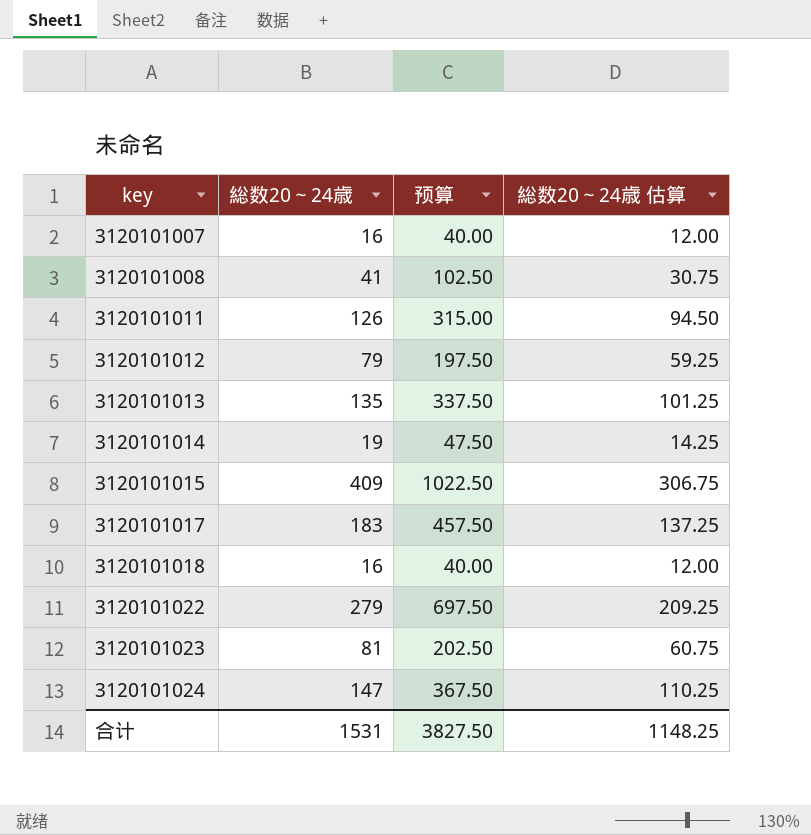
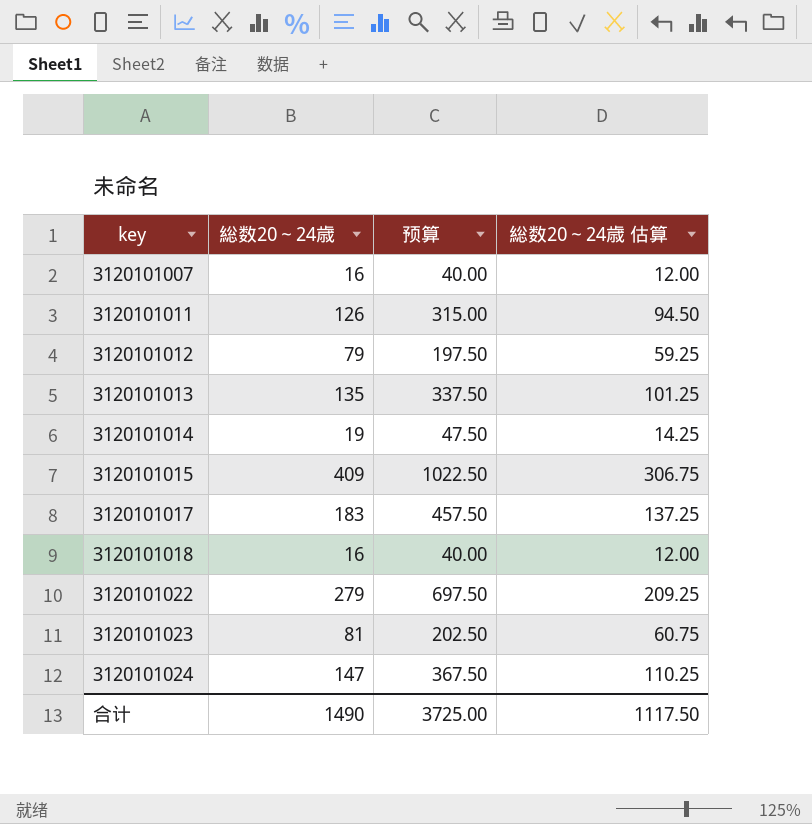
row 3120101008: 41 | 102.50 | 30.75 -> none
合计 | 総数20～24歳: 1531 -> 1490
合计 | 预算: 3827.50 -> 3725.00
合计 | 総数20～24歳 估算: 1148.25 -> 1117.50

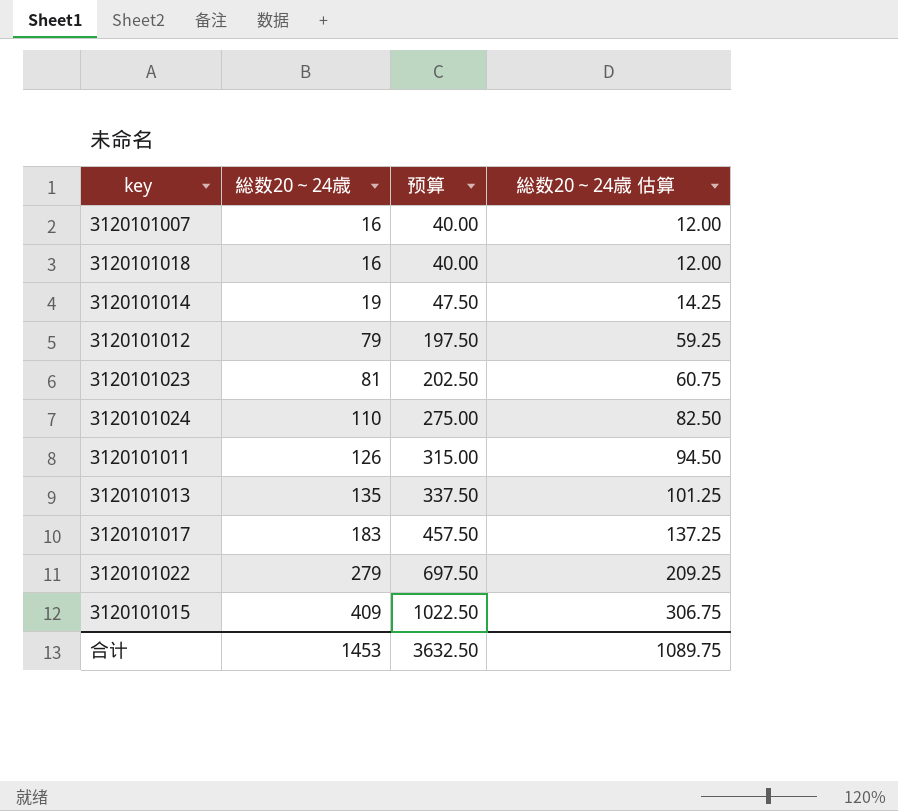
row order: key ascending -> 総数20～24歳 ascending
3120101024 | 総数20～24歳: 147 -> 110
3120101024 | 预算: 367.50 -> 275.00
3120101024 | 総数20～24歳 估算: 110.25 -> 82.50
合计 | 総数20～24歳: 1490 -> 1453
合计 | 预算: 3725.00 -> 3632.50
合计 | 総数20～24歳 估算: 1117.50 -> 1089.75

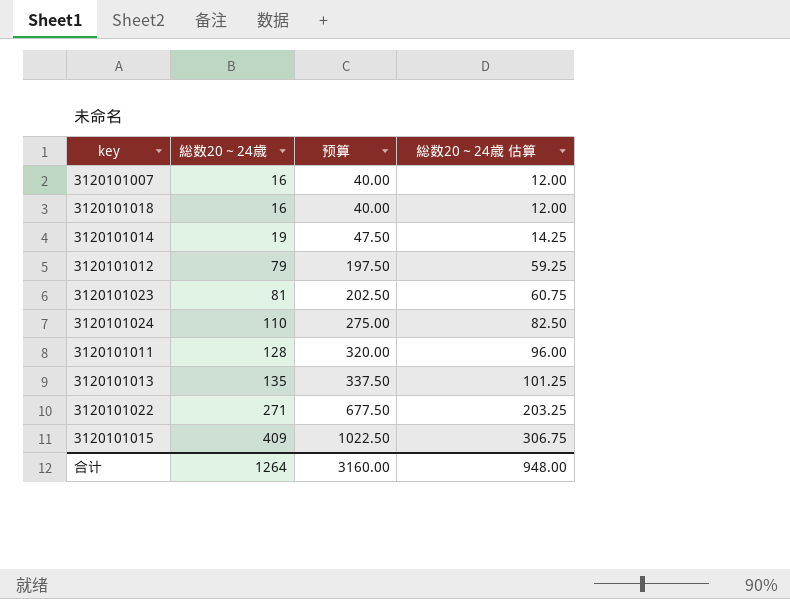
row 3120101017: 183 | 457.50 | 137.25 -> none
3120101011 | 総数20～24歳: 126 -> 128
3120101011 | 预算: 315.00 -> 320.00
3120101011 | 総数20～24歳 估算: 94.50 -> 96.00
3120101022 | 総数20～24歳: 279 -> 271
3120101022 | 预算: 697.50 -> 677.50
3120101022 | 総数20～24歳 估算: 209.25 -> 203.25
合计 | 総数20～24歳: 1453 -> 1264
合计 | 预算: 3632.50 -> 3160.00
合计 | 総数20～24歳 估算: 1089.75 -> 948.00

